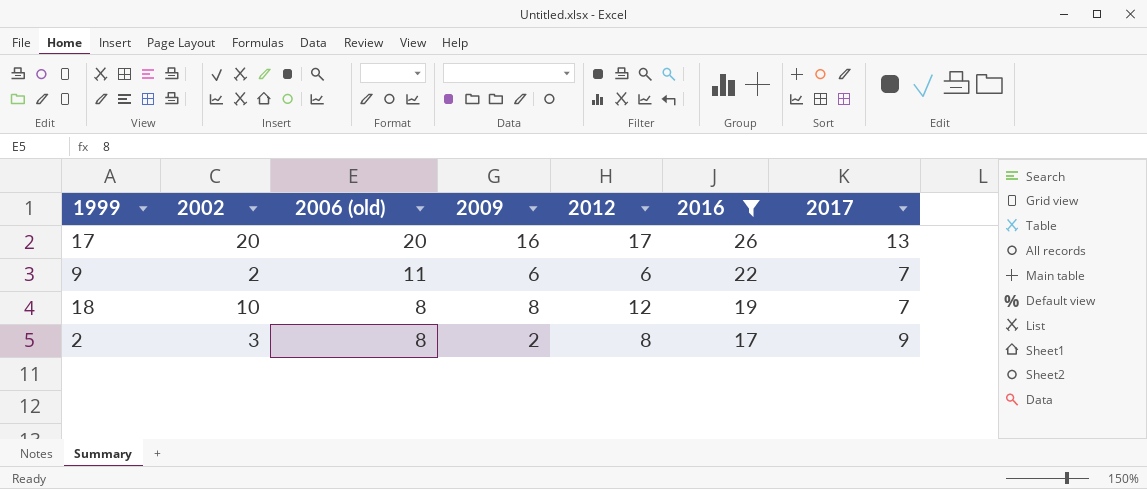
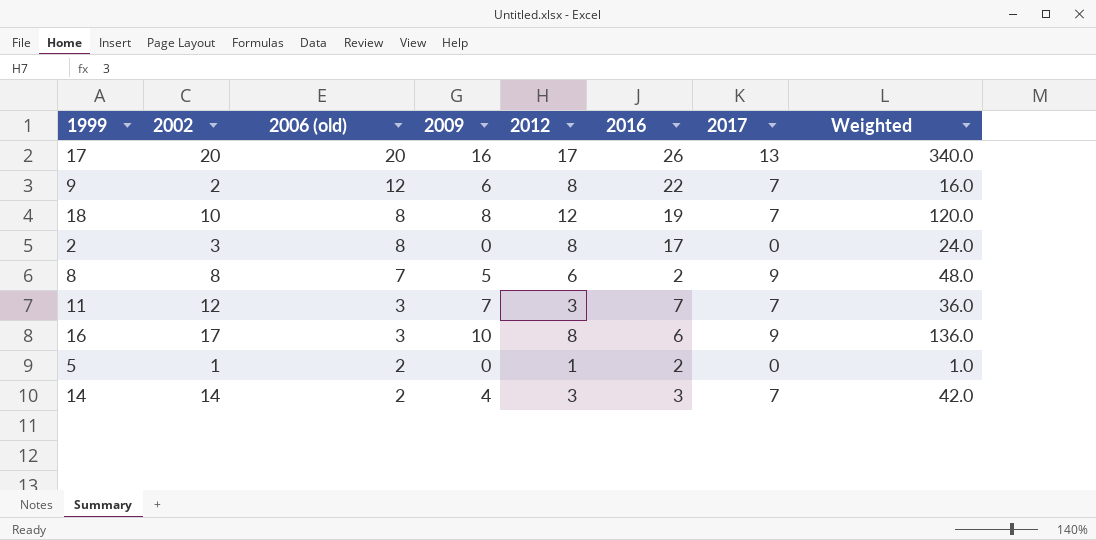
filter: 2016 >= 17 -> none
column Weighted | formula: none -> [2002] * [2012]
9 | 2006 (old): 11 -> 12
9 | 2012: 6 -> 8
2 | 2009: 2 -> 0
2 | 2017: 9 -> 0

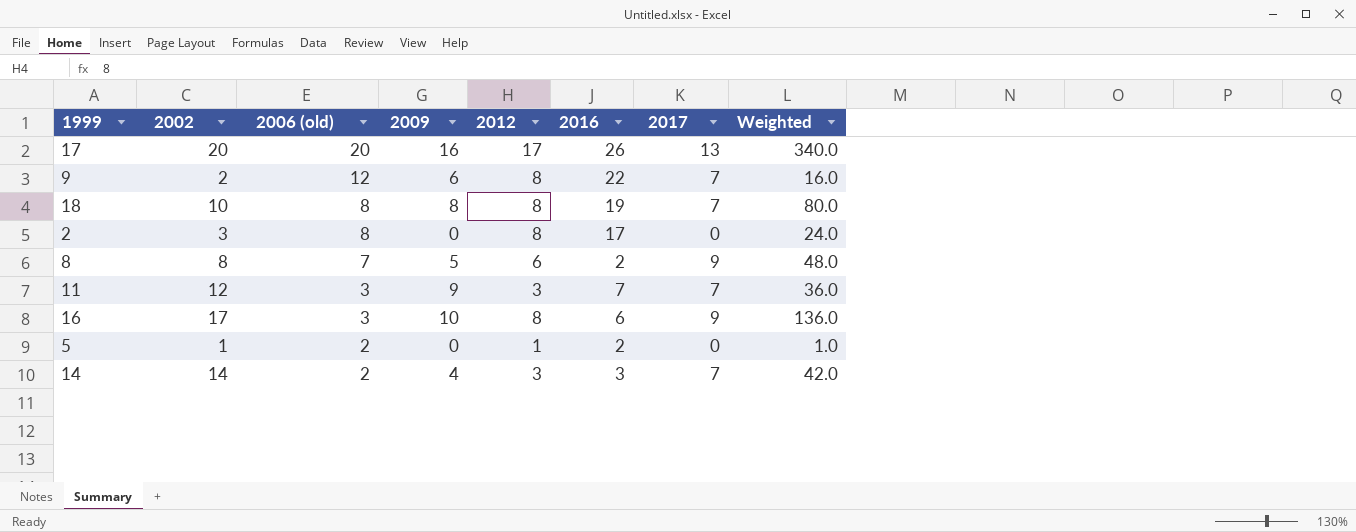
18 | 2012: 12 -> 8
18 | Weighted: 120.0 -> 80.0
11 | 2009: 7 -> 9

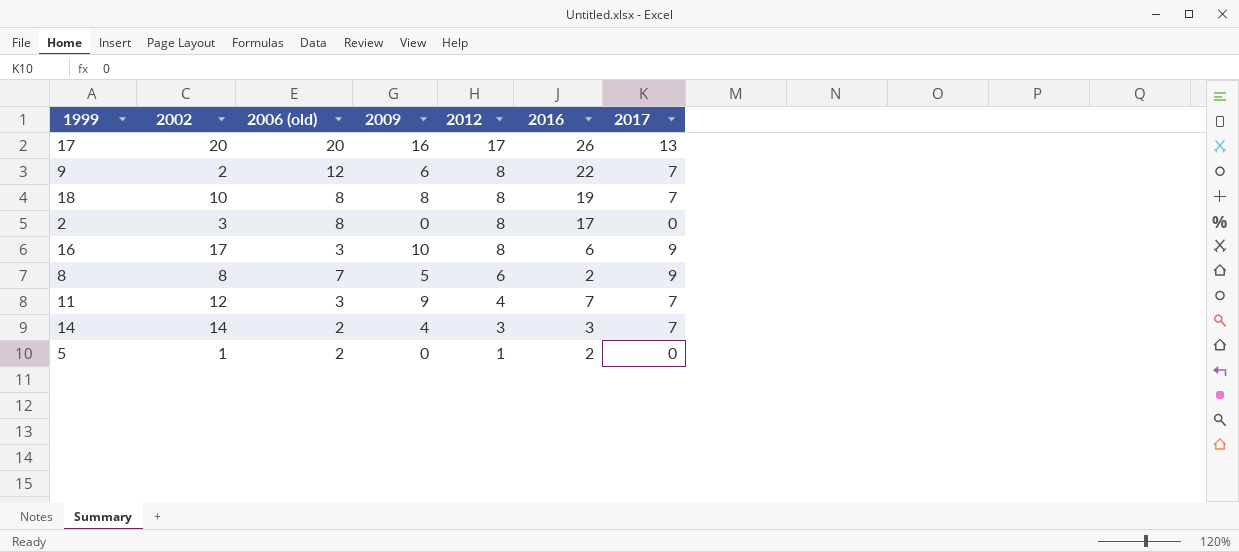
row order: 2006 (old) descending -> 2012 descending
column Weighted | formula: [2002] * [2012] -> none
11 | 2012: 3 -> 4

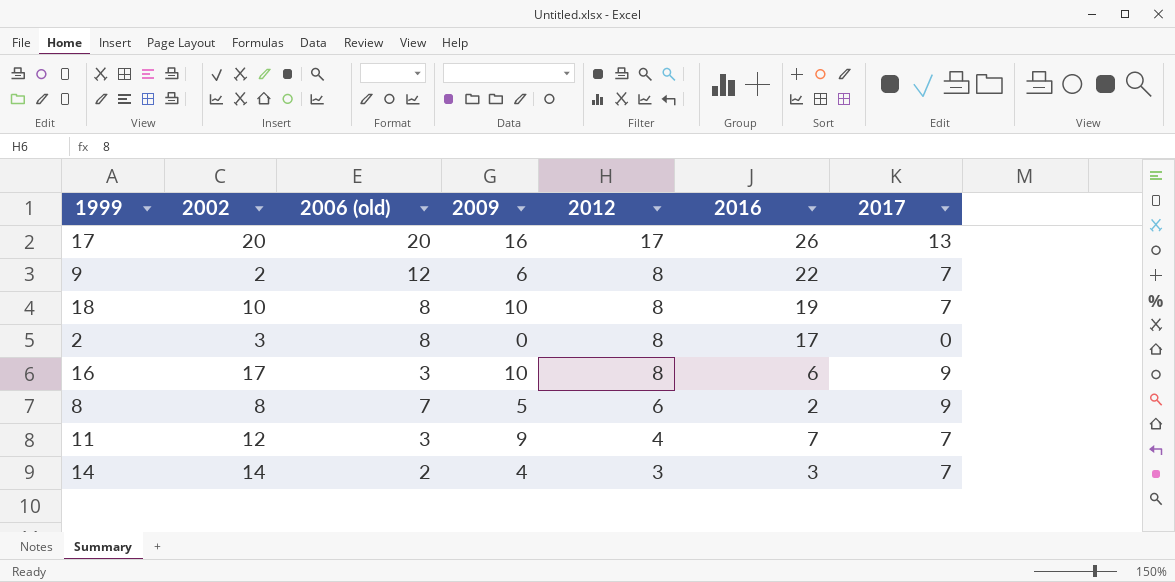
row 5: 1 | 2 | 0 | 1 | 2 | 0 -> none
18 | 2009: 8 -> 10

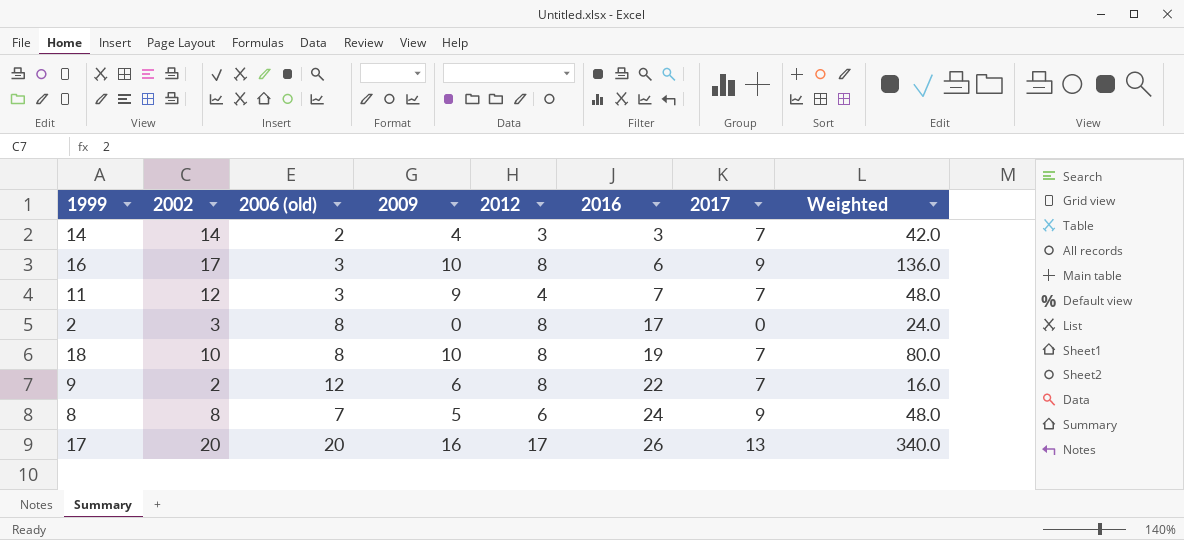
row order: 2012 descending -> 2016 ascending
column Weighted | formula: none -> [2002] * [2012]
8 | 2016: 2 -> 24

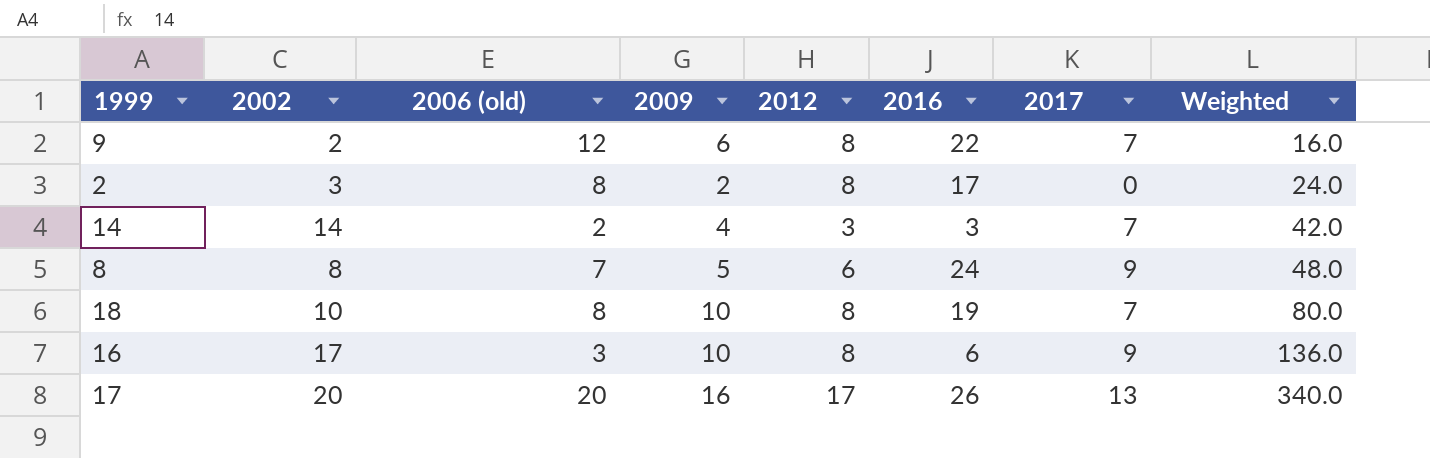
row order: 2016 ascending -> Weighted ascending
row 11: 12 | 3 | 9 | 4 | 7 | 7 | 48.0 -> none
2 | 2009: 0 -> 2

